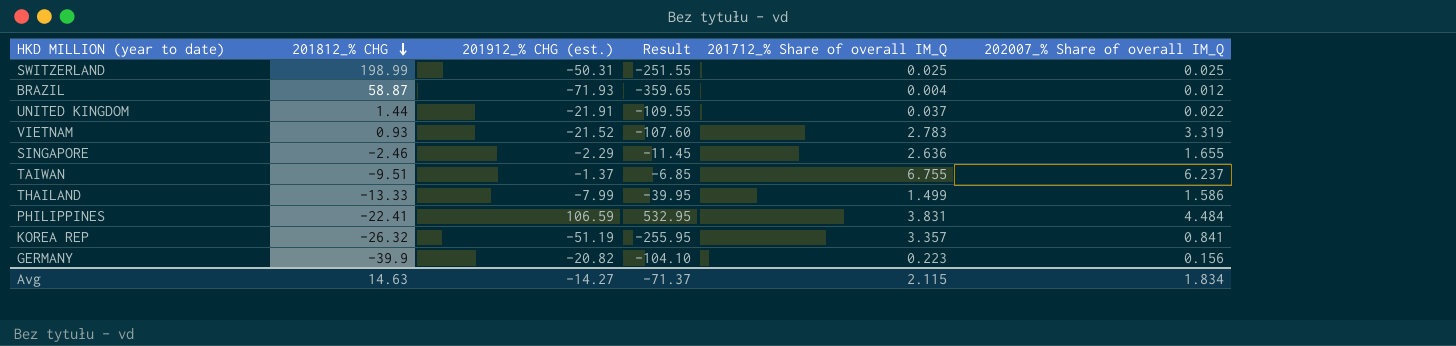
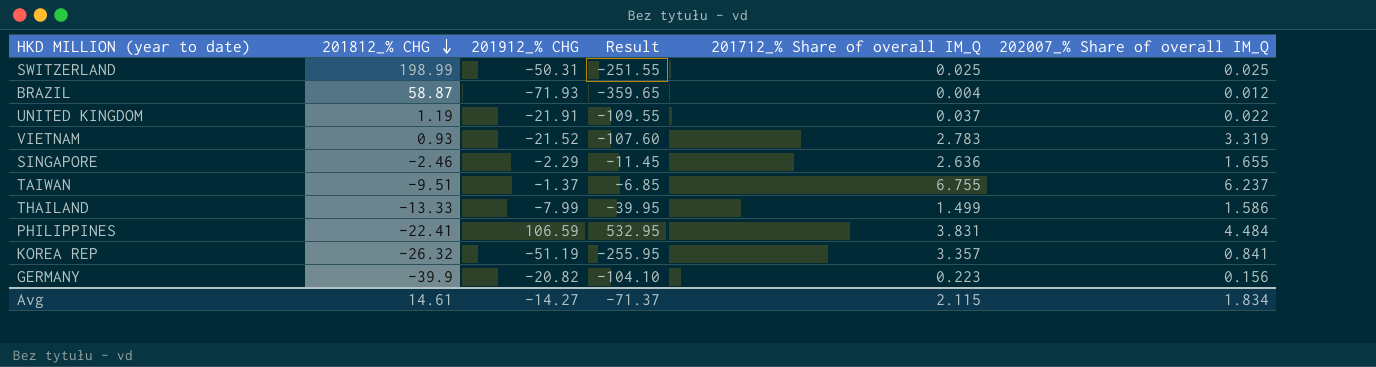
column name: 201912_% CHG (est.) -> 201912_% CHG
UNITED KINGDOM | 201812_% CHG: 1.44 -> 1.19
Avg | 201812_% CHG: 14.63 -> 14.61

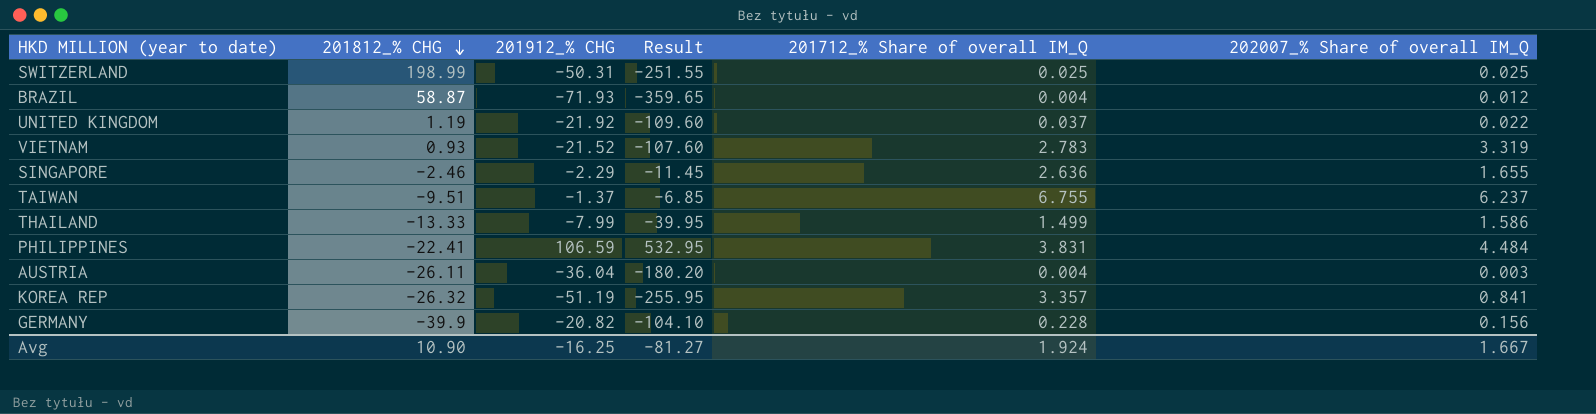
UNITED KINGDOM | 201912_% CHG: -21.91 -> -21.92
UNITED KINGDOM | Result: -109.55 -> -109.60
row AUSTRIA: none -> -26.11 | -36.04 | -180.20 | 0.004 | 0.003
GERMANY | 201712_% Share of overall IM_Q: 0.223 -> 0.228
Avg | 201812_% CHG: 14.61 -> 10.90
Avg | 201912_% CHG: -14.27 -> -16.25
Avg | Result: -71.37 -> -81.27
Avg | 201712_% Share of overall IM_Q: 2.115 -> 1.924
Avg | 202007_% Share of overall IM_Q: 1.834 -> 1.667

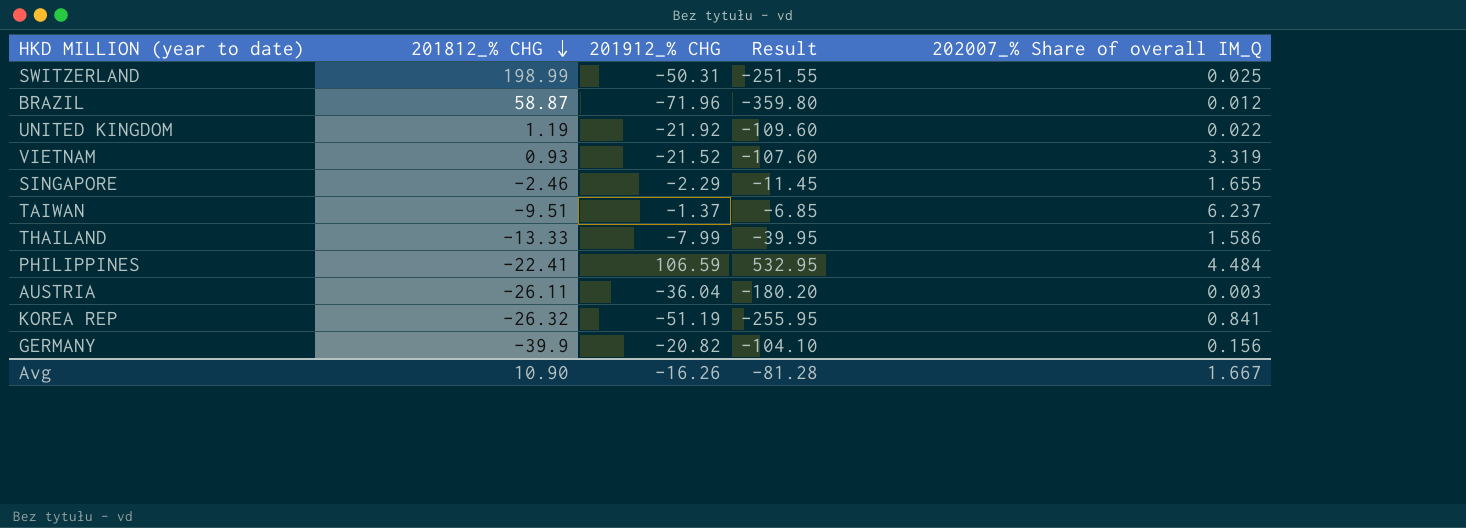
column 201712_% Share of overall IM_Q | position: 5 -> none
BRAZIL | 201912_% CHG: -71.93 -> -71.96
BRAZIL | Result: -359.65 -> -359.80
Avg | 201912_% CHG: -16.25 -> -16.26
Avg | Result: -81.27 -> -81.28

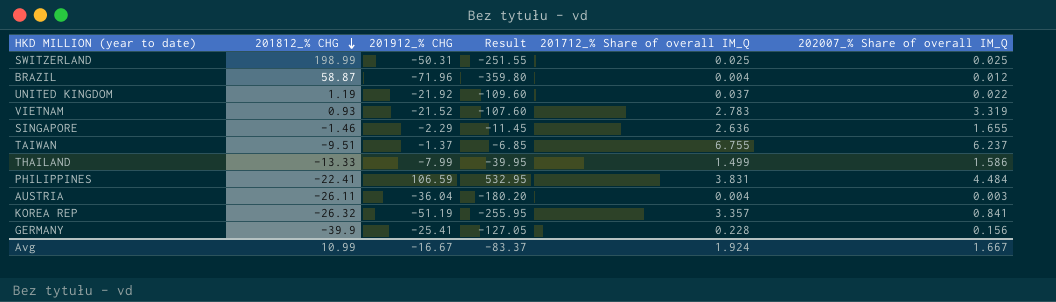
column 201712_% Share of overall IM_Q | position: none -> 5
SINGAPORE | 201812_% CHG: -2.46 -> -1.46
GERMANY | 201912_% CHG: -20.82 -> -25.41
GERMANY | Result: -104.10 -> -127.05
Avg | 201812_% CHG: 10.90 -> 10.99
Avg | 201912_% CHG: -16.26 -> -16.67
Avg | Result: -81.28 -> -83.37

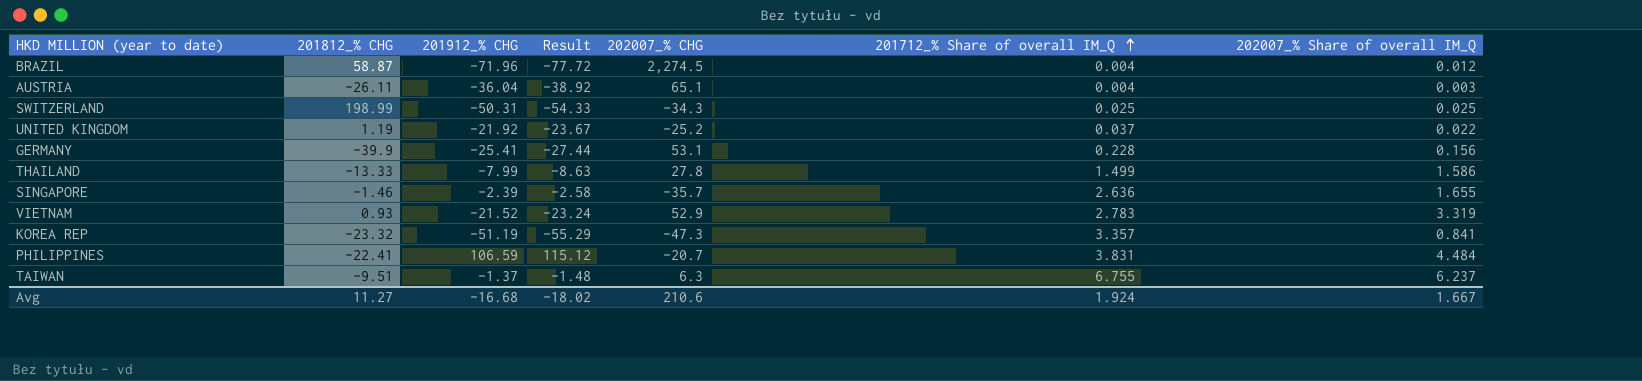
row order: 201812_% CHG descending -> 201712_% Share of overall IM_Q ascending
column Result | formula: [201912_% CHG] * 5 -> [201912_% CHG] * 1.08
column 202007_% CHG | position: none -> 5
SINGAPORE | 201912_% CHG: -2.29 -> -2.39
KOREA REP | 201812_% CHG: -26.32 -> -23.32
Avg | 201812_% CHG: 10.99 -> 11.27
Avg | 201912_% CHG: -16.67 -> -16.68
Avg | Result: -83.37 -> -18.02

